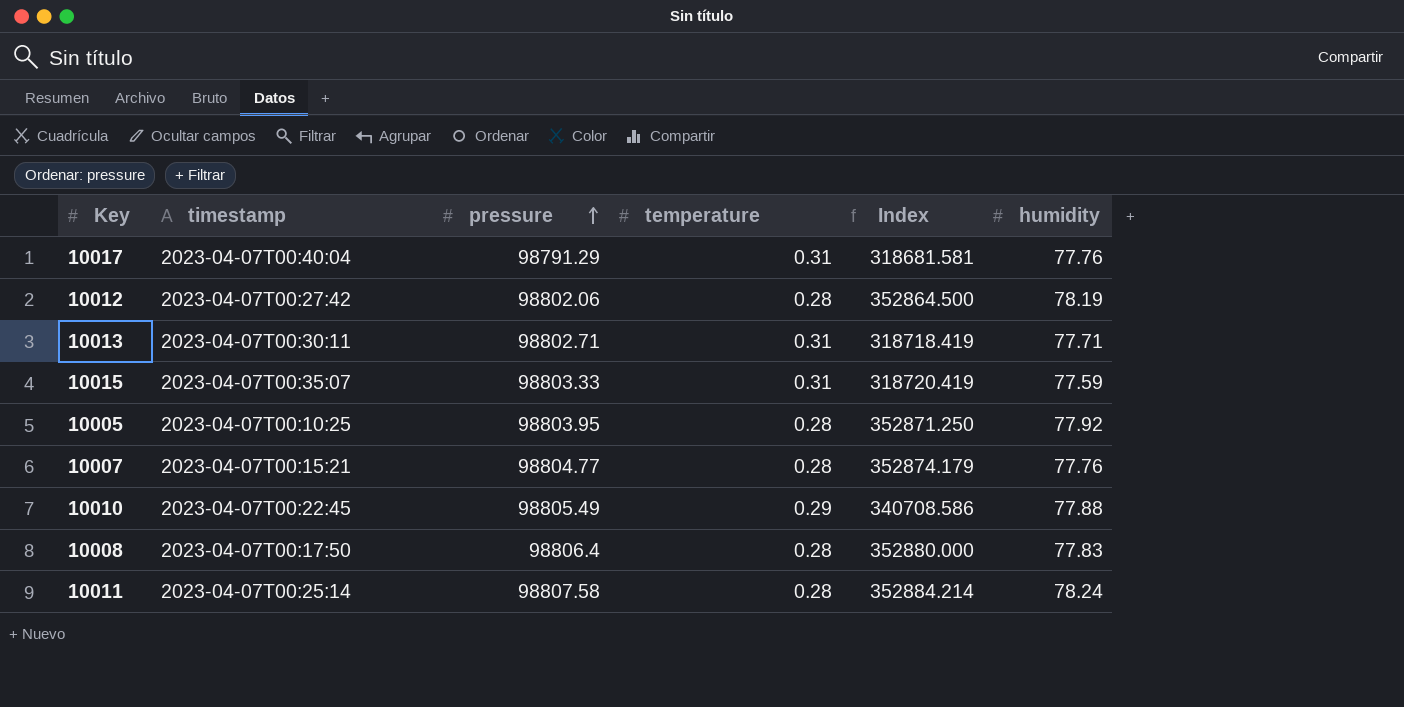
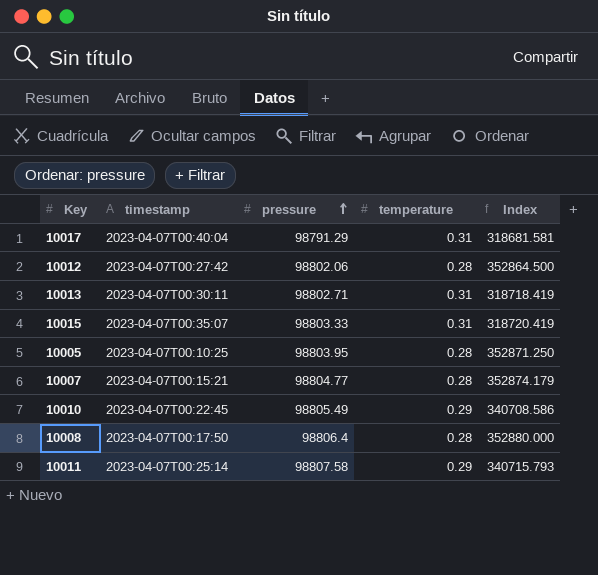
column humidity | position: 6 -> none
10011 | temperature: 0.28 -> 0.29
10011 | Index: 352884.214 -> 340715.793

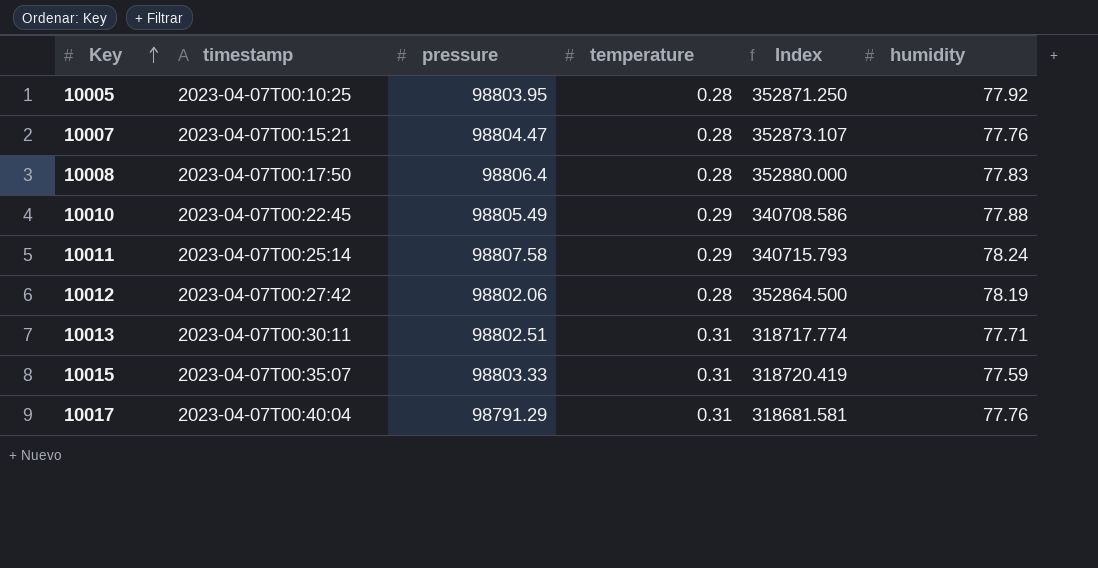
row order: pressure ascending -> Key ascending
column humidity | position: none -> 6
10007 | pressure: 98804.77 -> 98804.47
10007 | Index: 352874.179 -> 352873.107
10013 | pressure: 98802.71 -> 98802.51
10013 | Index: 318718.419 -> 318717.774

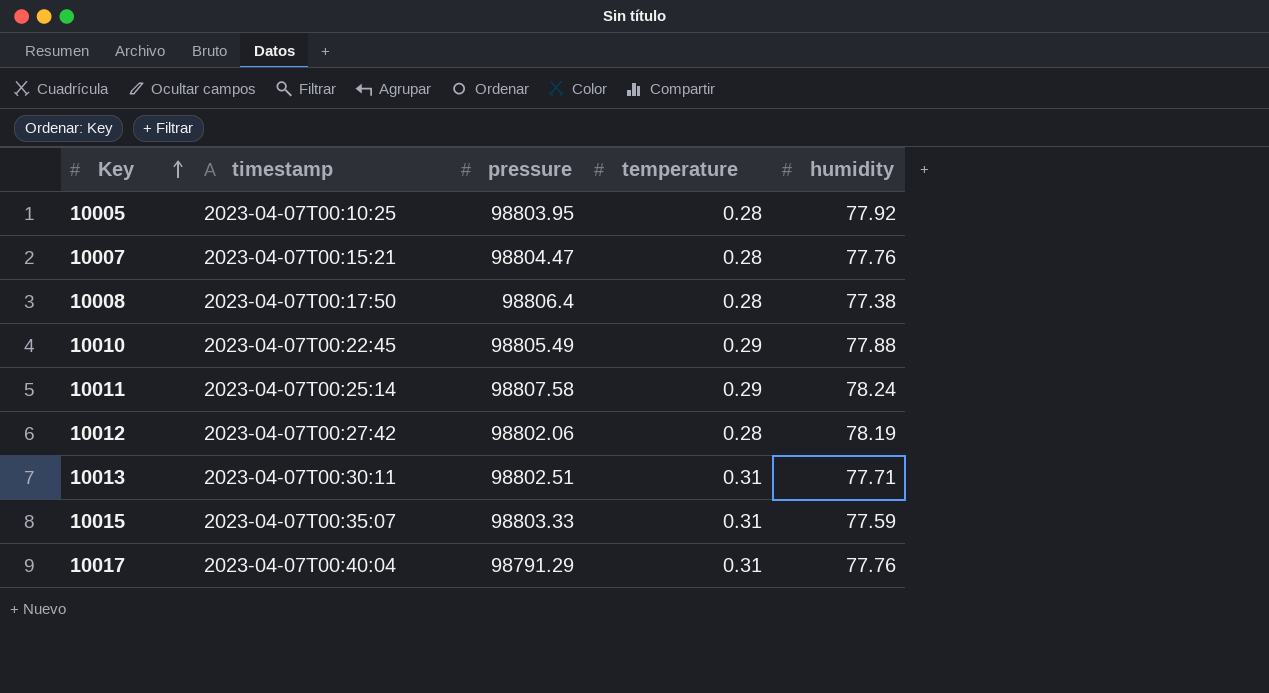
column Index | formula: [pressure] / [temperature] -> none
10008 | humidity: 77.83 -> 77.38

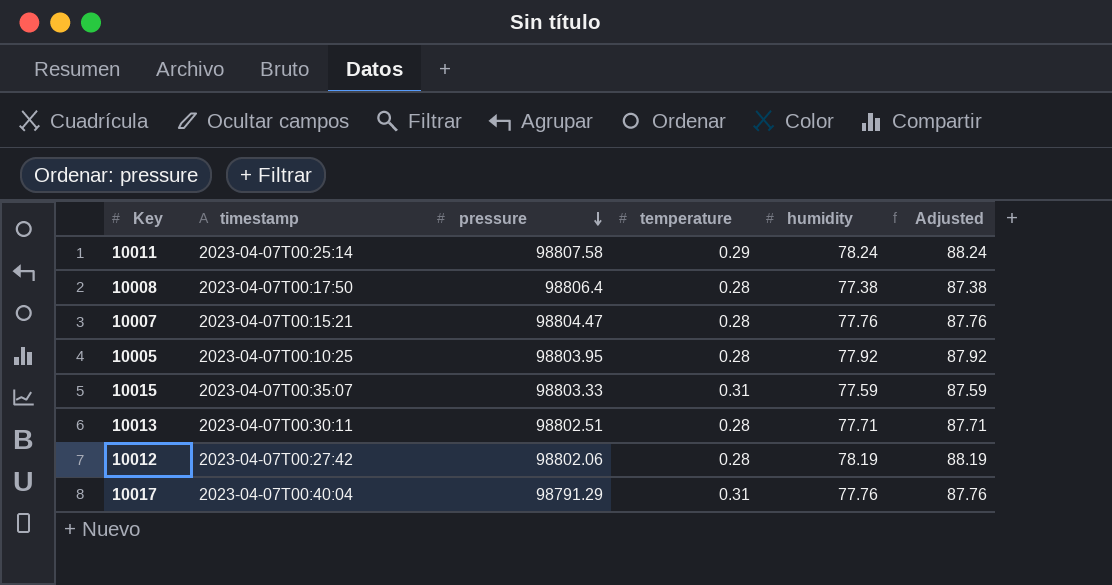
row order: Key ascending -> pressure descending
column Adjusted | formula: none -> [humidity] + 10
row 10010: 2023-04-07T00:22:45 | 98805.49 | 0.29 | 77.88 -> none
10013 | temperature: 0.31 -> 0.28

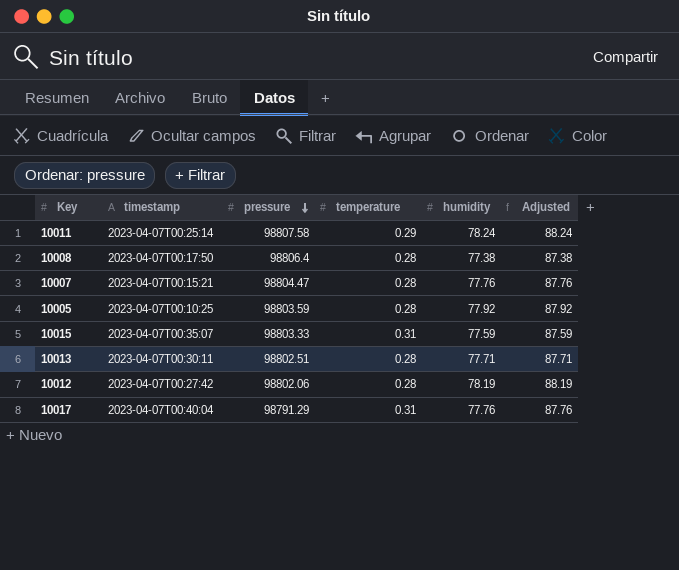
10005 | pressure: 98803.95 -> 98803.59

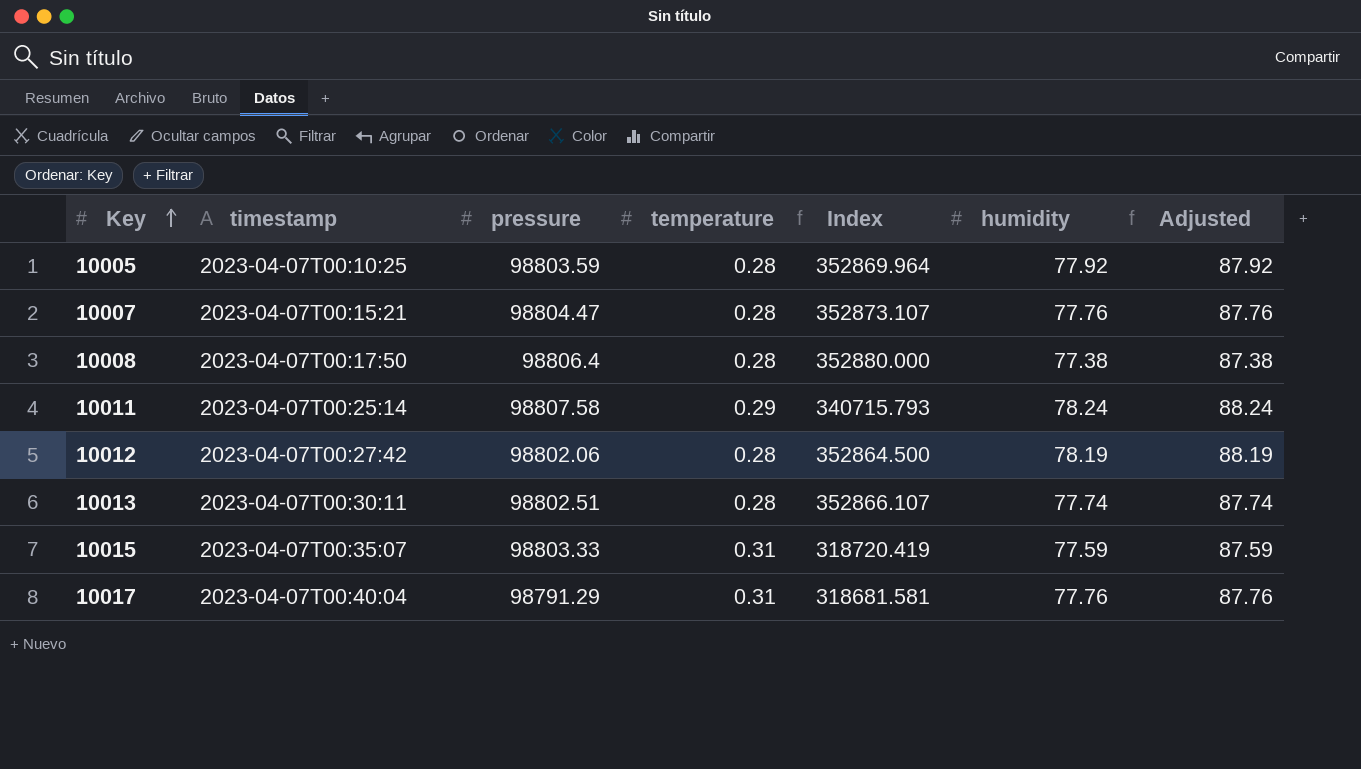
row order: pressure descending -> Key ascending
column Index | formula: none -> [pressure] / [temperature]
10013 | humidity: 77.71 -> 77.74
10013 | Adjusted: 87.71 -> 87.74

